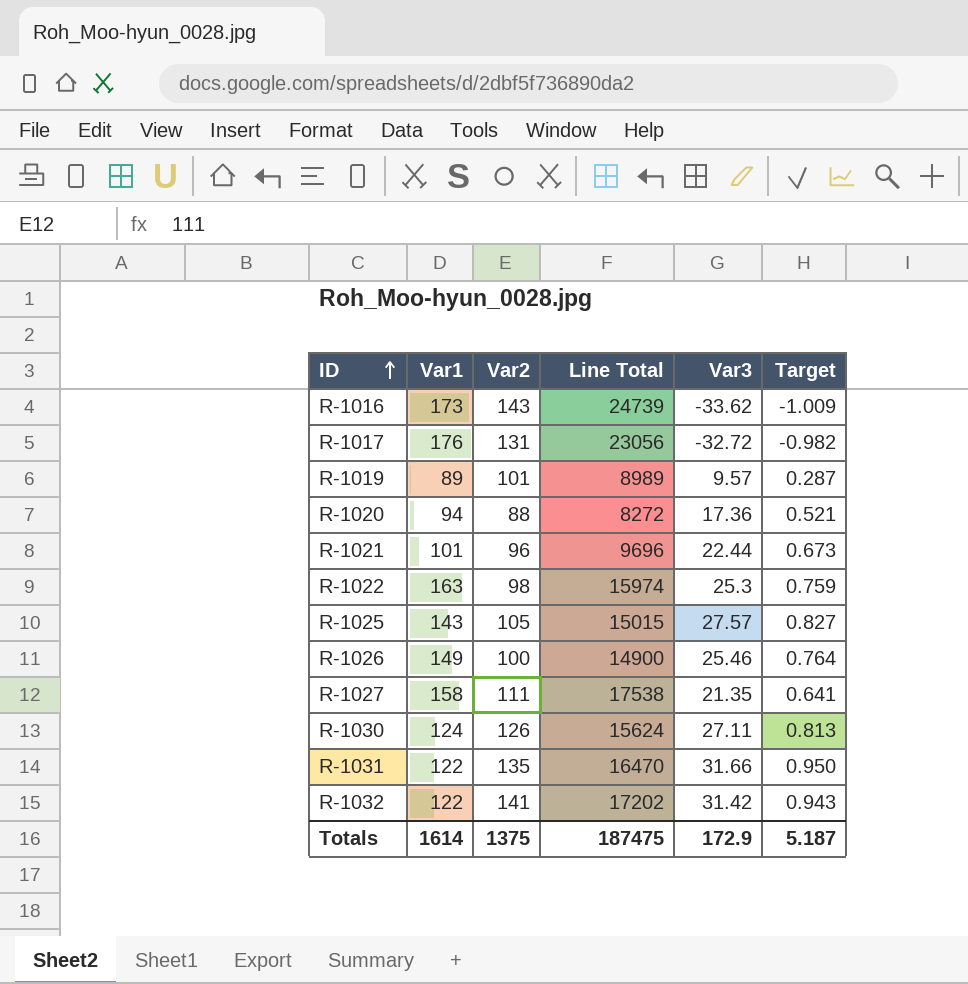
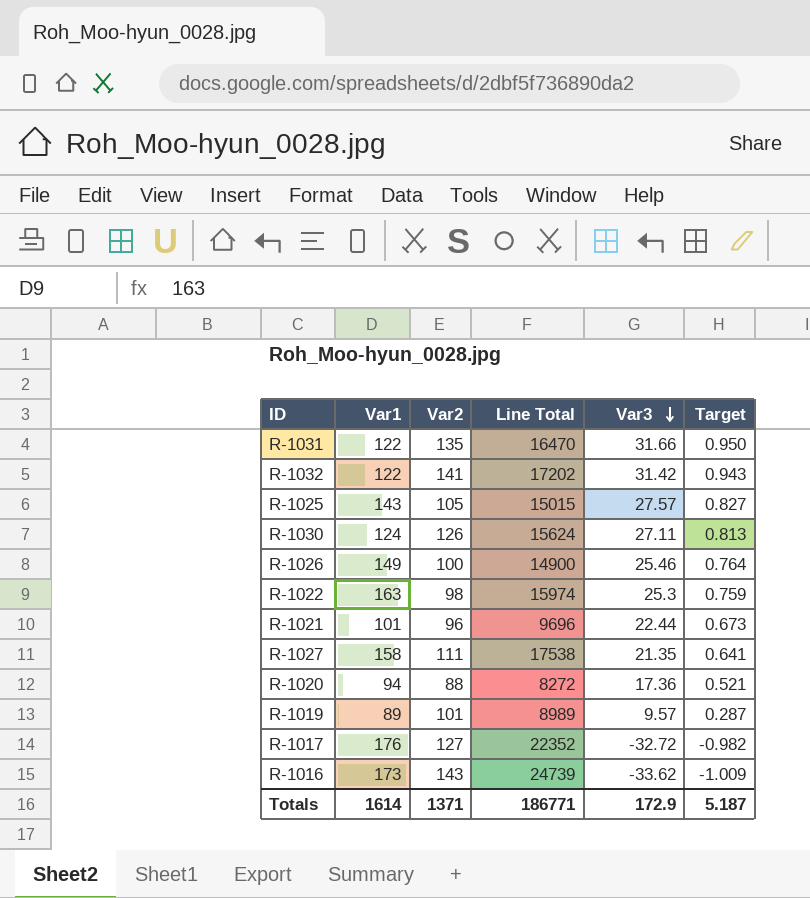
row order: ID ascending -> Var3 descending
R-1017 | Var2: 131 -> 127
R-1017 | Line Total: 23056 -> 22352
Totals | Var2: 1375 -> 1371
Totals | Line Total: 187475 -> 186771

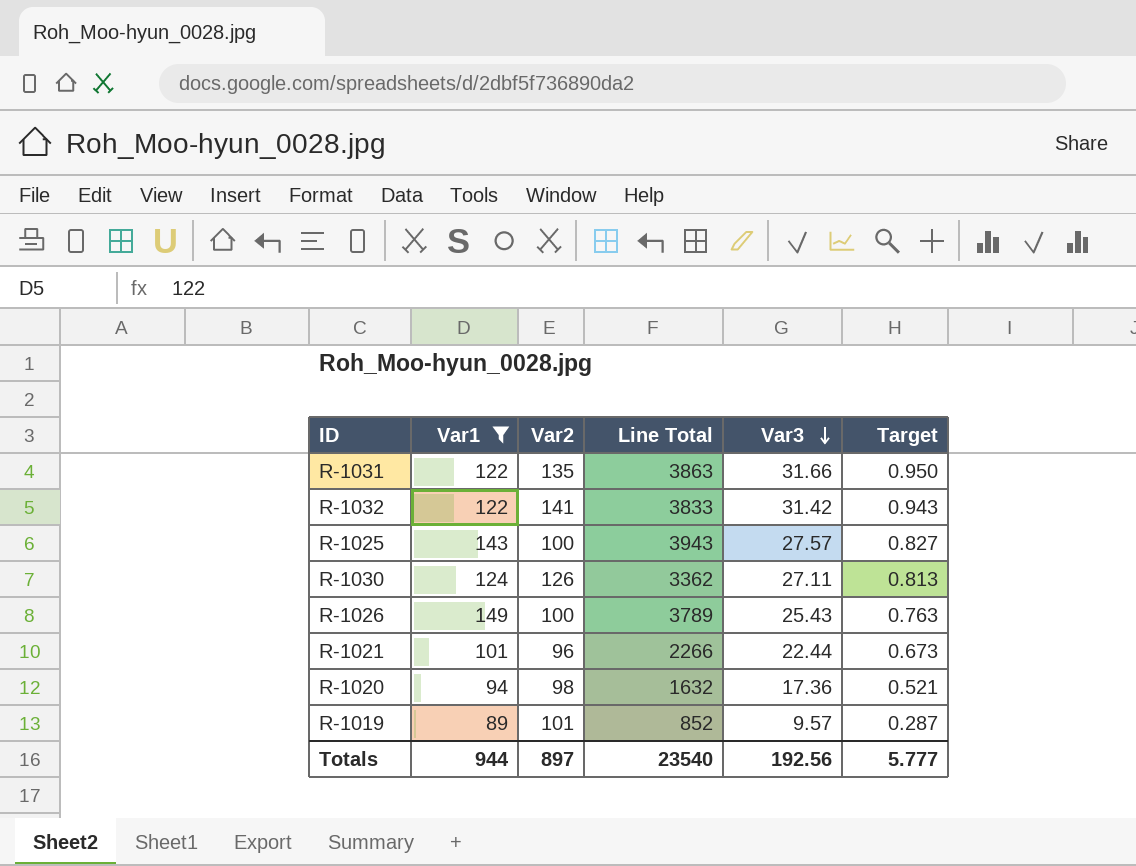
filter: none -> Var1 <= 149
column Line Total | formula: [Var1] * [Var2] -> [Var1] * [Var3]
R-1025 | Var2: 105 -> 100
R-1026 | Var3: 25.46 -> 25.43
R-1026 | Target: 0.764 -> 0.763
R-1020 | Var2: 88 -> 98
Totals | Var1: 1614 -> 944
Totals | Var2: 1371 -> 897
Totals | Line Total: 186771 -> 23540
Totals | Var3: 172.9 -> 192.56
Totals | Target: 5.187 -> 5.777

